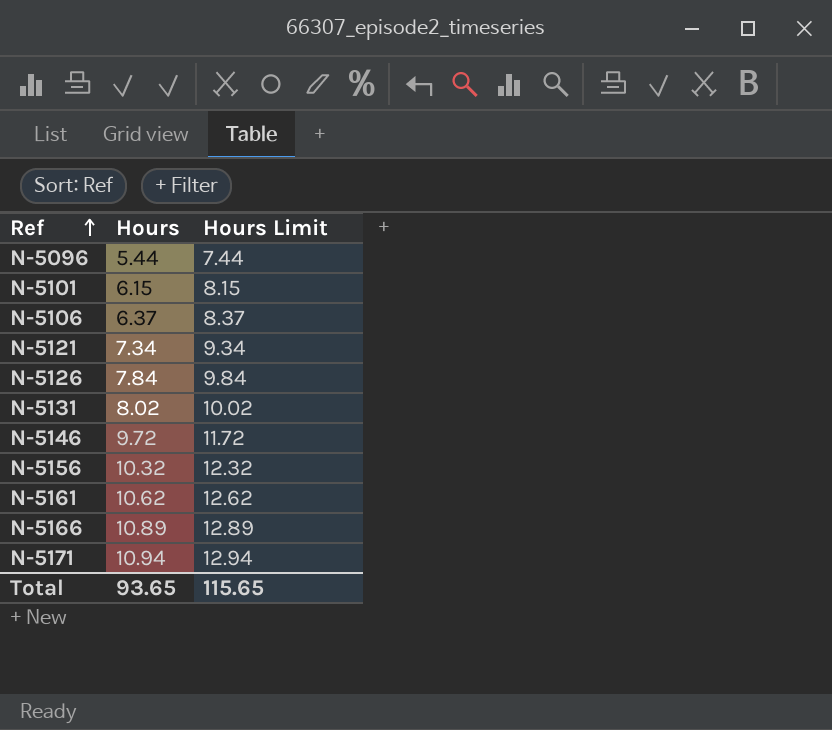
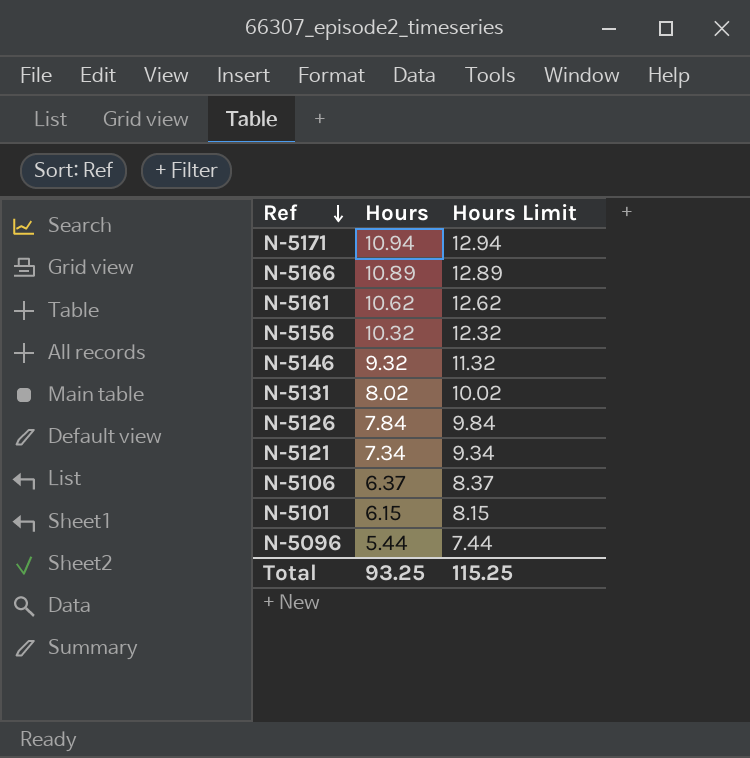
row order: Ref ascending -> Ref descending
N-5146 | Hours: 9.72 -> 9.32
N-5146 | Hours Limit: 11.72 -> 11.32
Total | Hours: 93.65 -> 93.25
Total | Hours Limit: 115.65 -> 115.25

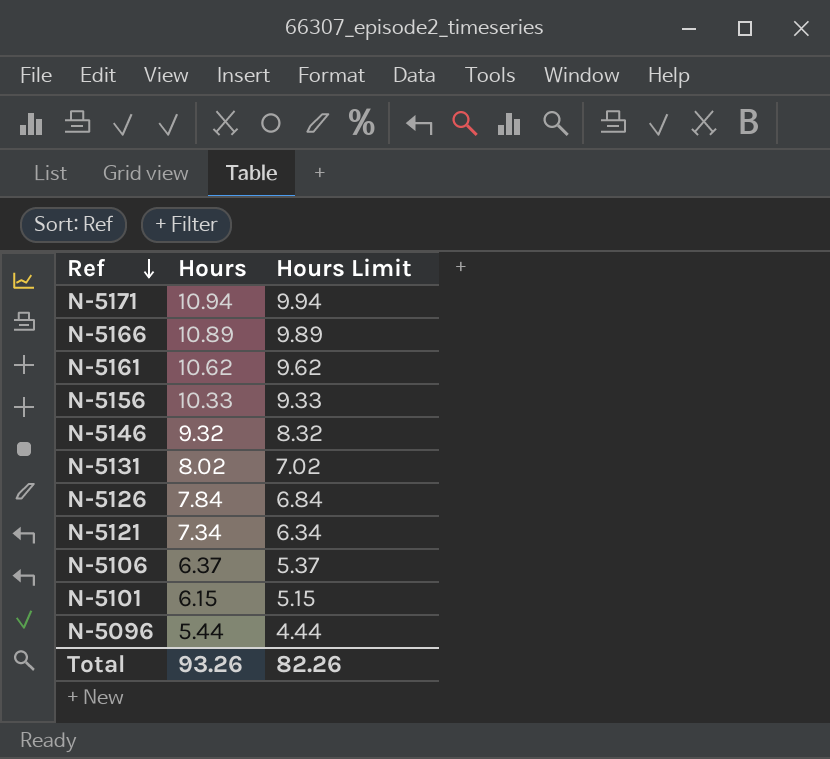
column Hours Limit | formula: [Hours] + 2 -> [Hours] - 1
N-5156 | Hours: 10.32 -> 10.33
Total | Hours: 93.25 -> 93.26
Total | Hours Limit: 115.25 -> 82.26

